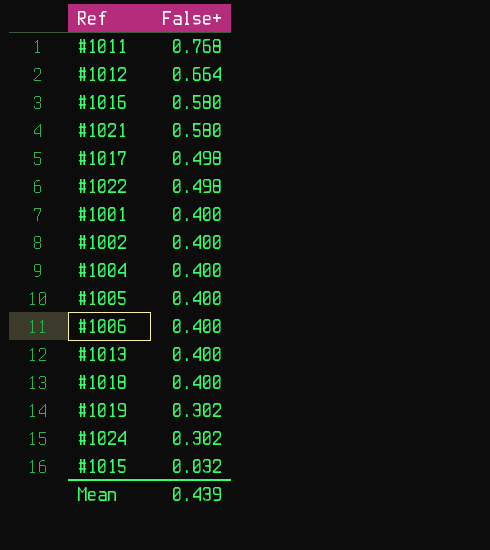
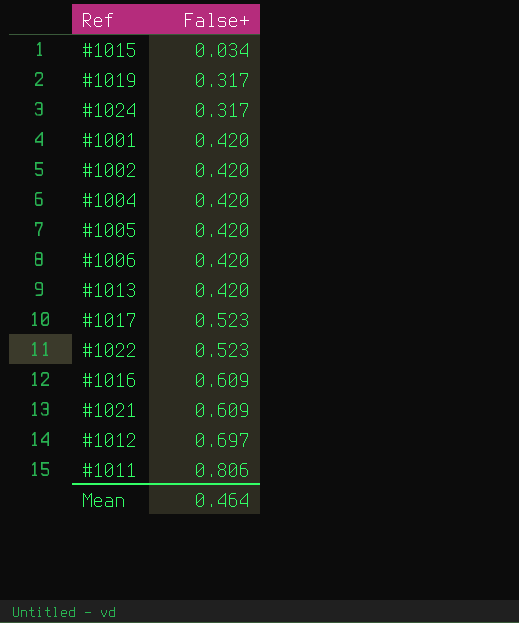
row order: False+ descending -> False+ ascending
row #1018: 0.400 -> none
#1015 | False+: 0.032 -> 0.034
#1019 | False+: 0.302 -> 0.317
#1024 | False+: 0.302 -> 0.317
#1001 | False+: 0.400 -> 0.420
#1002 | False+: 0.400 -> 0.420
#1004 | False+: 0.400 -> 0.420
#1005 | False+: 0.400 -> 0.420
#1006 | False+: 0.400 -> 0.420
#1013 | False+: 0.400 -> 0.420
#1017 | False+: 0.498 -> 0.523
#1022 | False+: 0.498 -> 0.523
#1016 | False+: 0.580 -> 0.609
#1021 | False+: 0.580 -> 0.609
#1012 | False+: 0.664 -> 0.697
#1011 | False+: 0.768 -> 0.806
Mean | False+: 0.439 -> 0.464

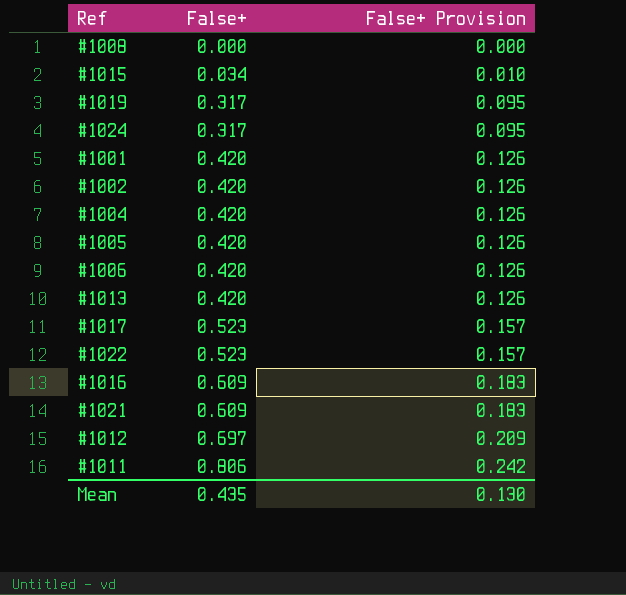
column False+ Provision | formula: none -> [False+] * 0.3
row #1008: none -> 0.000 | 0.000
Mean | False+: 0.464 -> 0.435

